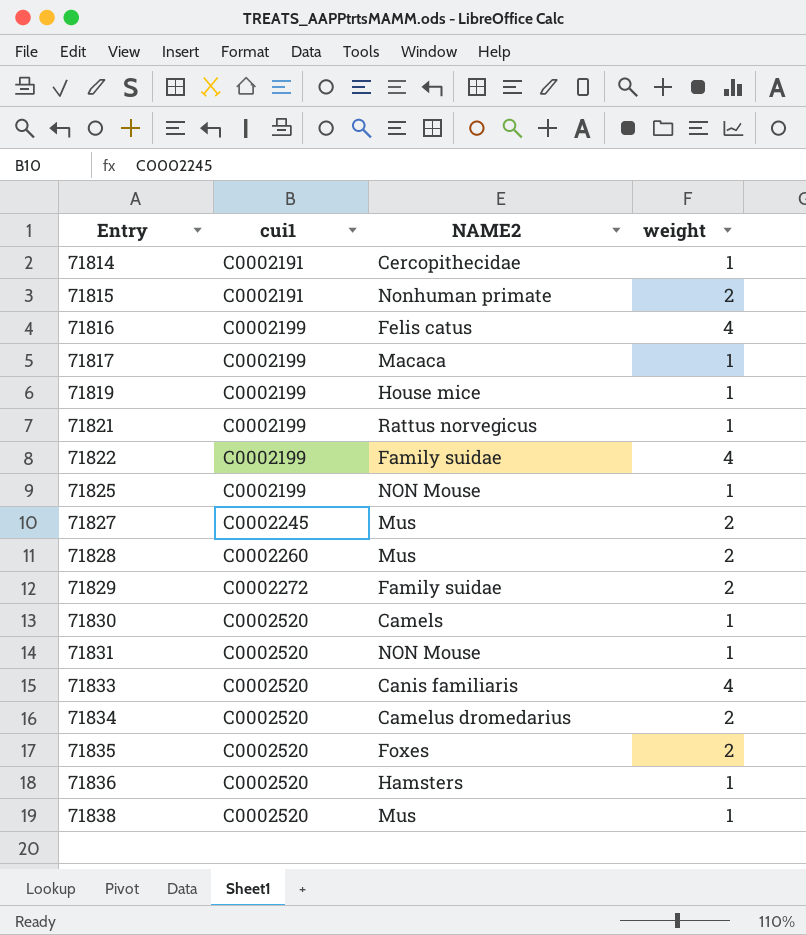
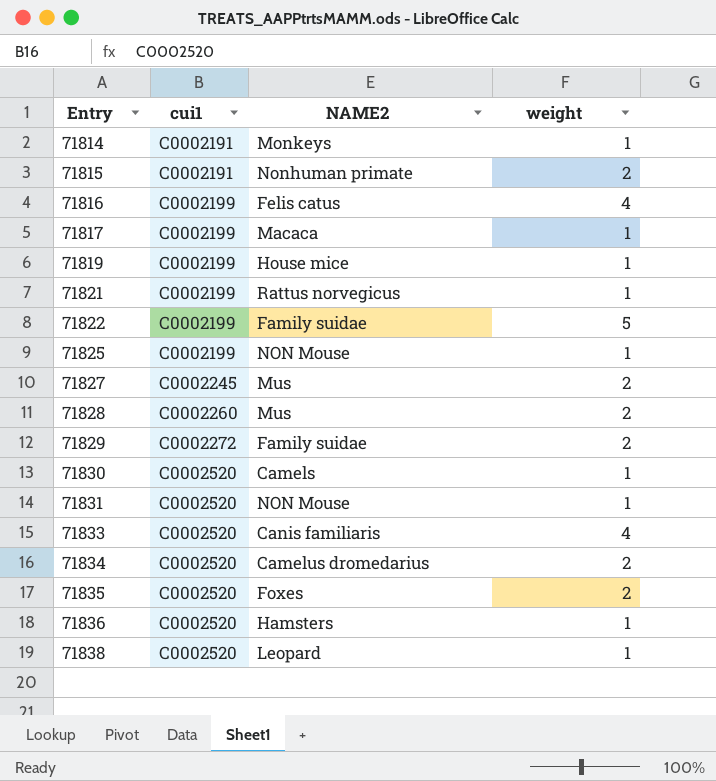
71814 | NAME2: Cercopithecidae -> Monkeys
71822 | weight: 4 -> 5
71838 | NAME2: Mus -> Leopard

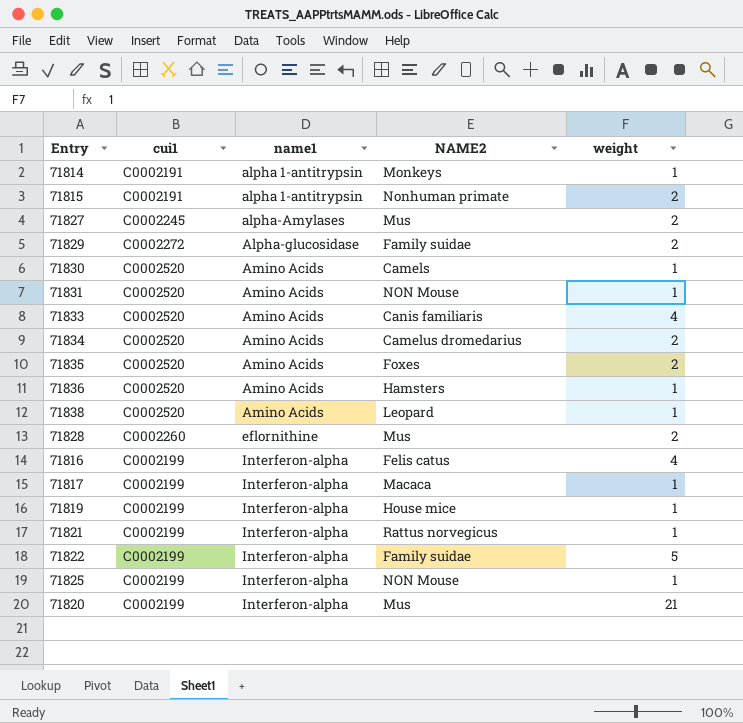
row order: Entry ascending -> name1 ascending
column name1 | position: none -> 3
row 71820: none -> C0002199 | Interferon-alpha | Mus | 21

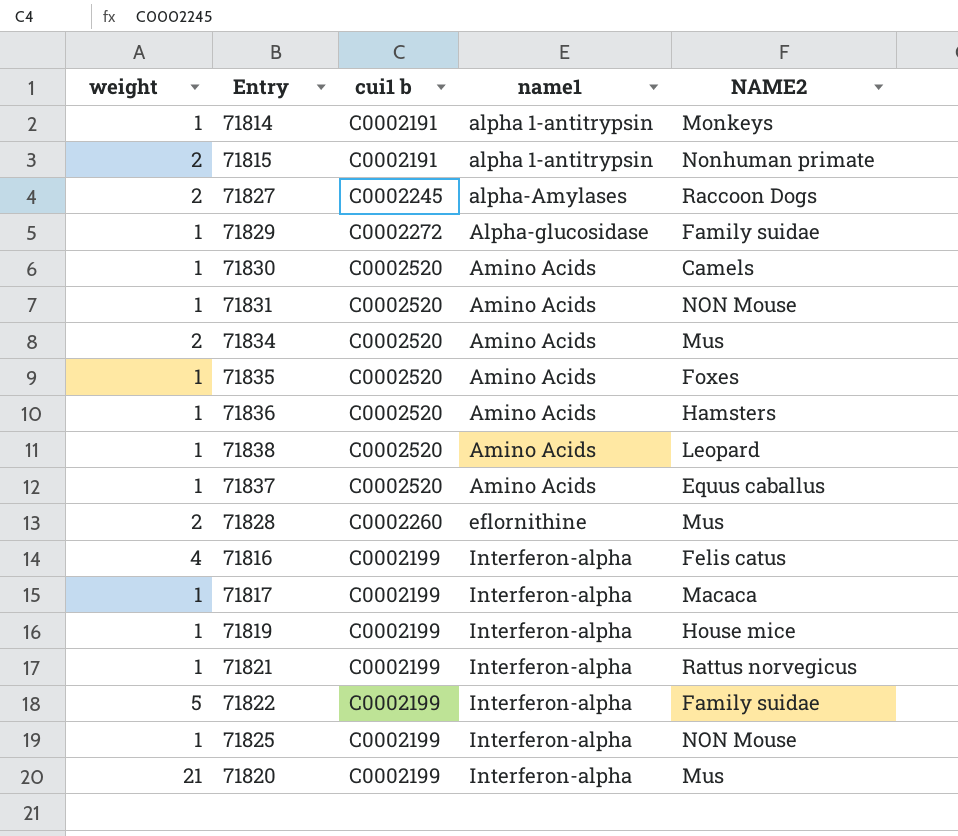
column weight | position: 5 -> 1
column name: cui1 -> cui1 b
row 71833: C0002520 | Amino Acids | Canis familiaris | 4 -> none
71827 | NAME2: Mus -> Raccoon Dogs
71829 | weight: 2 -> 1
71834 | NAME2: Camelus dromedarius -> Mus
71835 | weight: 2 -> 1
row 71837: none -> 1 | C0002520 | Amino Acids | Equus caballus

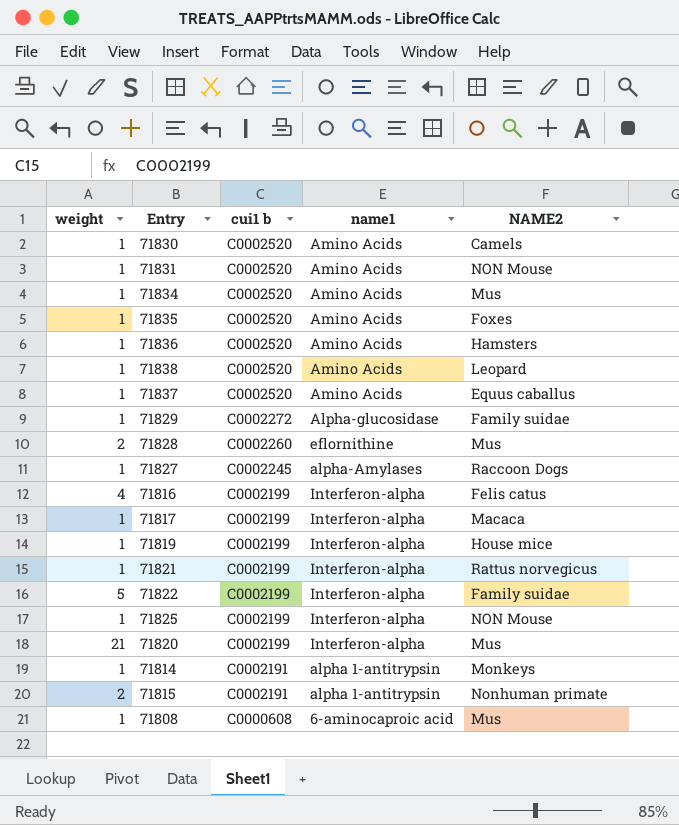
row order: name1 ascending -> cui1 b descending
71834 | weight: 2 -> 1
71827 | weight: 2 -> 1
row 71808: none -> 1 | C0000608 | 6-aminocaproic acid | Mus

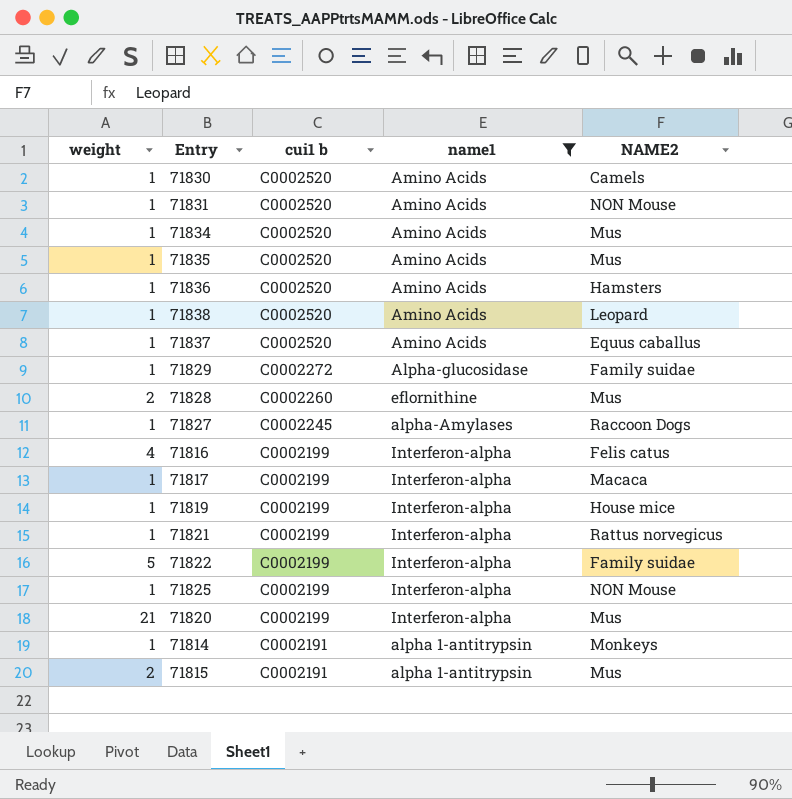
filter: none -> name1 != 6-aminocaproic acid
71835 | NAME2: Foxes -> Mus
71815 | NAME2: Nonhuman primate -> Mus

